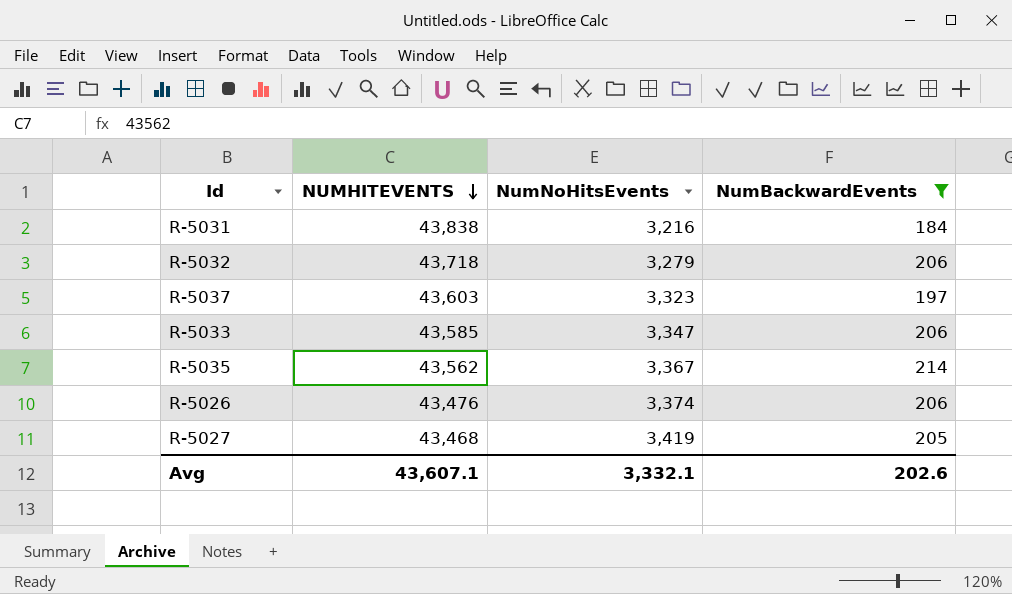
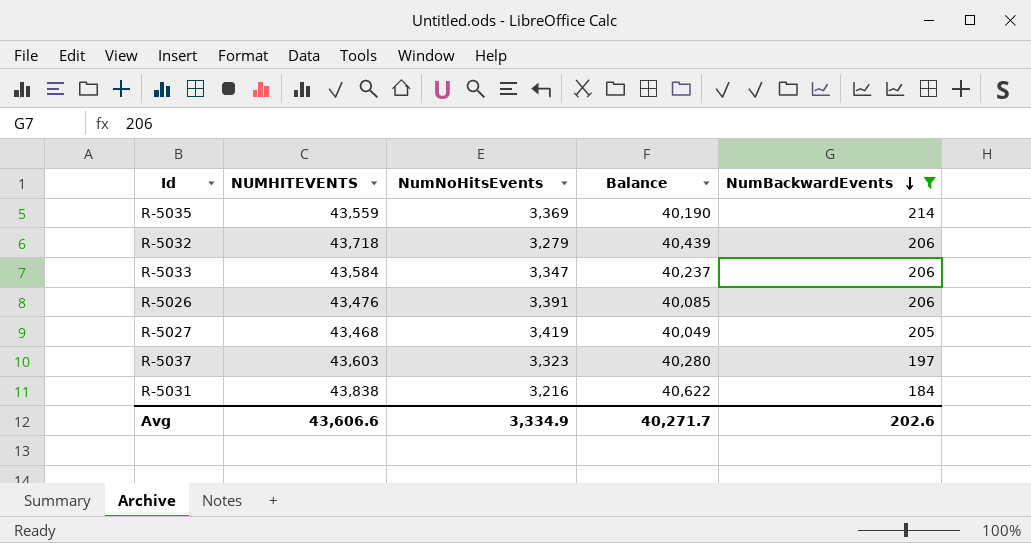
row order: NUMHITEVENTS descending -> NumBackwardEvents descending
column Balance | formula: none -> [NUMHITEVENTS] - [NumNoHitsEvents]
R-5035 | NUMHITEVENTS: 43,562 -> 43,559
R-5035 | NumNoHitsEvents: 3,367 -> 3,369
R-5033 | NUMHITEVENTS: 43,585 -> 43,584
R-5026 | NumNoHitsEvents: 3,374 -> 3,391
Avg | NUMHITEVENTS: 43,607.1 -> 43,606.6
Avg | NumNoHitsEvents: 3,332.1 -> 3,334.9

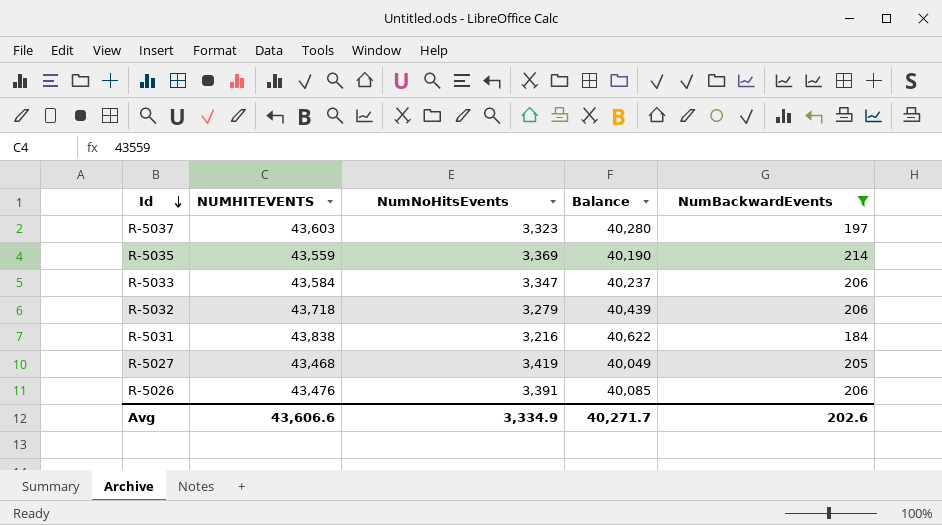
row order: NumBackwardEvents descending -> Id descending

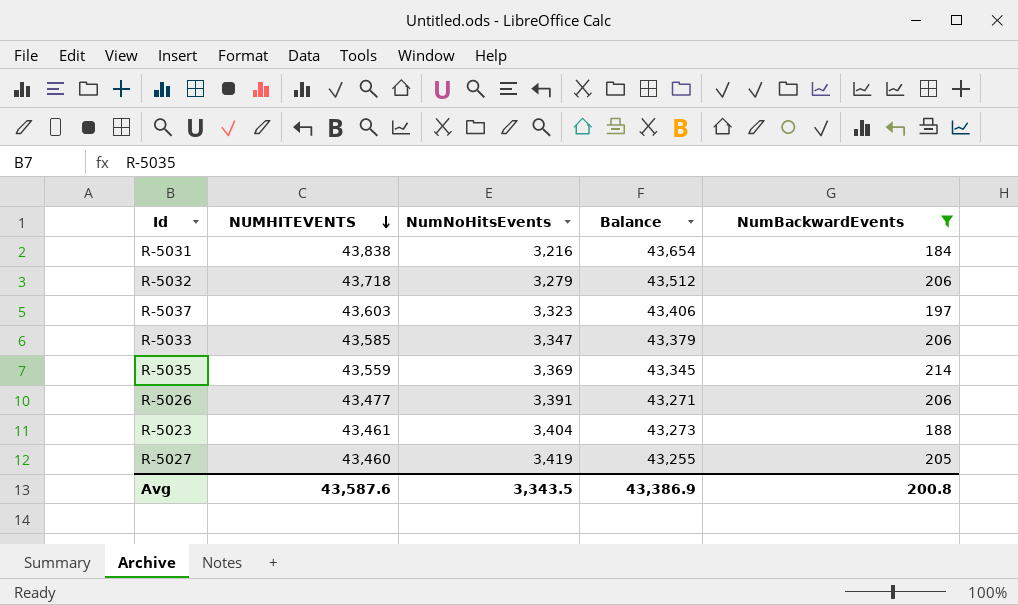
row order: Id descending -> NUMHITEVENTS descending
column Balance | formula: [NUMHITEVENTS] - [NumNoHitsEvents] -> [NUMHITEVENTS] - [NumBackwardEvents]
R-5033 | NUMHITEVENTS: 43,584 -> 43,585
R-5026 | NUMHITEVENTS: 43,476 -> 43,477
row R-5023: none -> 43,461 | 3,404 | 43,273 | 188
R-5027 | NUMHITEVENTS: 43,468 -> 43,460
Avg | NUMHITEVENTS: 43,606.6 -> 43,587.6
Avg | NumNoHitsEvents: 3,334.9 -> 3,343.5
Avg | Balance: 40,271.7 -> 43,386.9
Avg | NumBackwardEvents: 202.6 -> 200.8

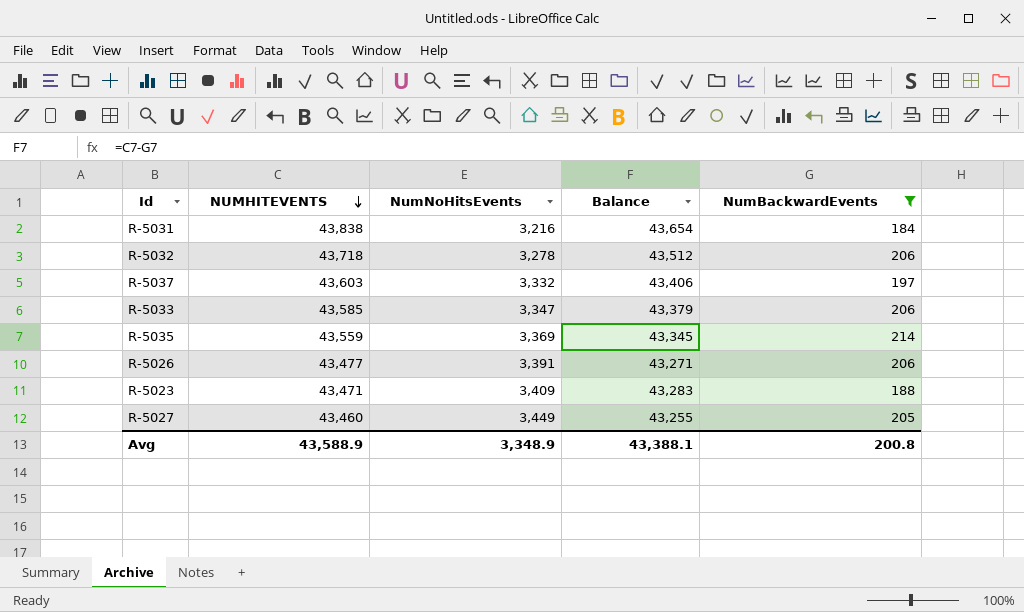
R-5032 | NumNoHitsEvents: 3,279 -> 3,278
R-5037 | NumNoHitsEvents: 3,323 -> 3,332
R-5023 | NUMHITEVENTS: 43,461 -> 43,471
R-5023 | NumNoHitsEvents: 3,404 -> 3,409
R-5023 | Balance: 43,273 -> 43,283
R-5027 | NumNoHitsEvents: 3,419 -> 3,449
Avg | NUMHITEVENTS: 43,587.6 -> 43,588.9
Avg | NumNoHitsEvents: 3,343.5 -> 3,348.9
Avg | Balance: 43,386.9 -> 43,388.1

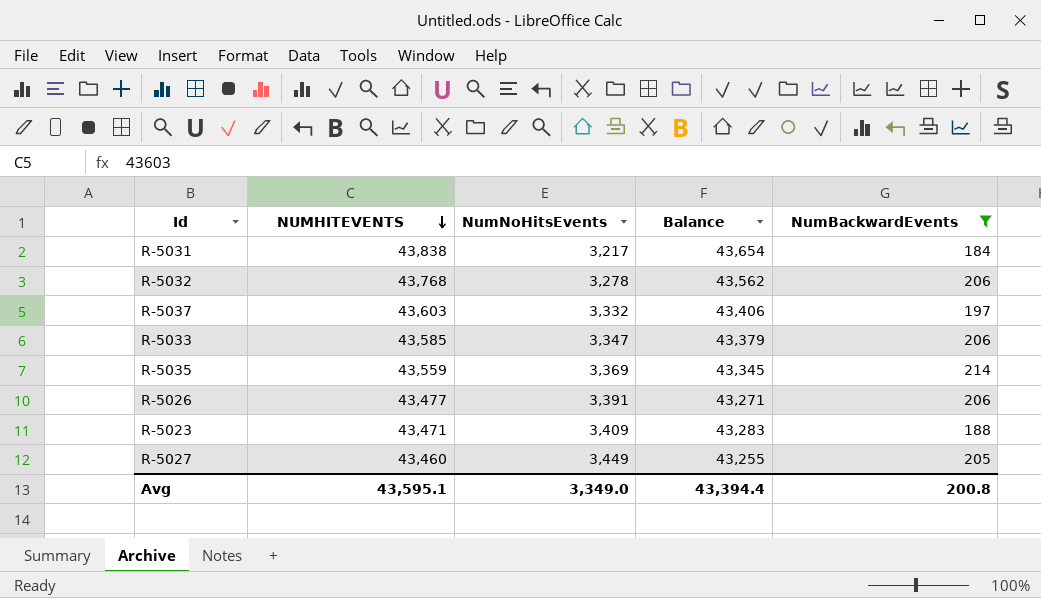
R-5031 | NumNoHitsEvents: 3,216 -> 3,217
R-5032 | NUMHITEVENTS: 43,718 -> 43,768
R-5032 | Balance: 43,512 -> 43,562
Avg | NUMHITEVENTS: 43,588.9 -> 43,595.1
Avg | NumNoHitsEvents: 3,348.9 -> 3,349.0
Avg | Balance: 43,388.1 -> 43,394.4

